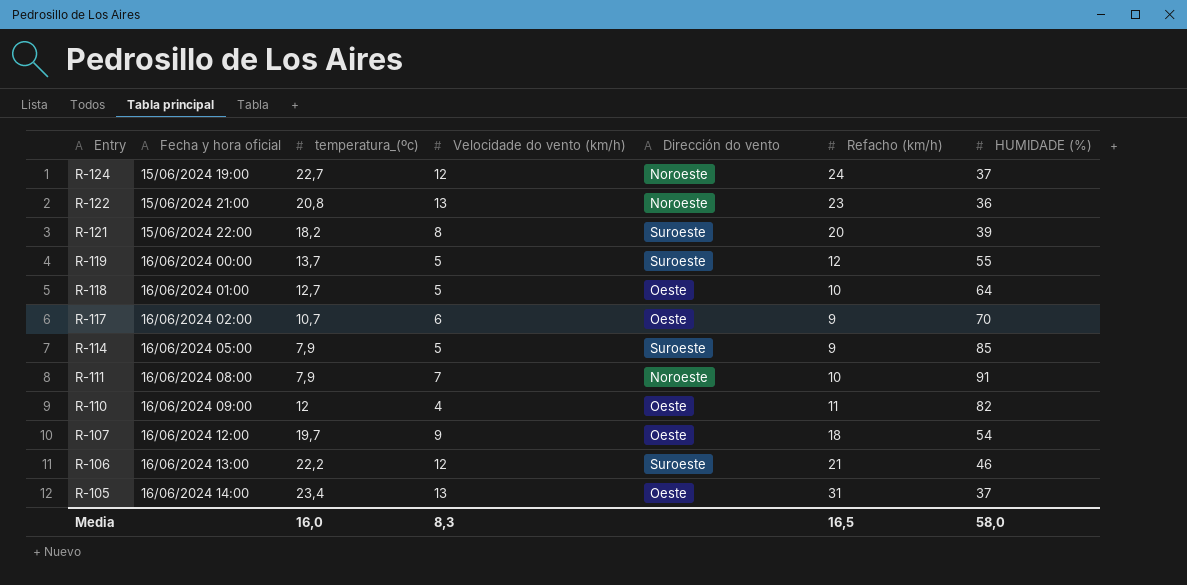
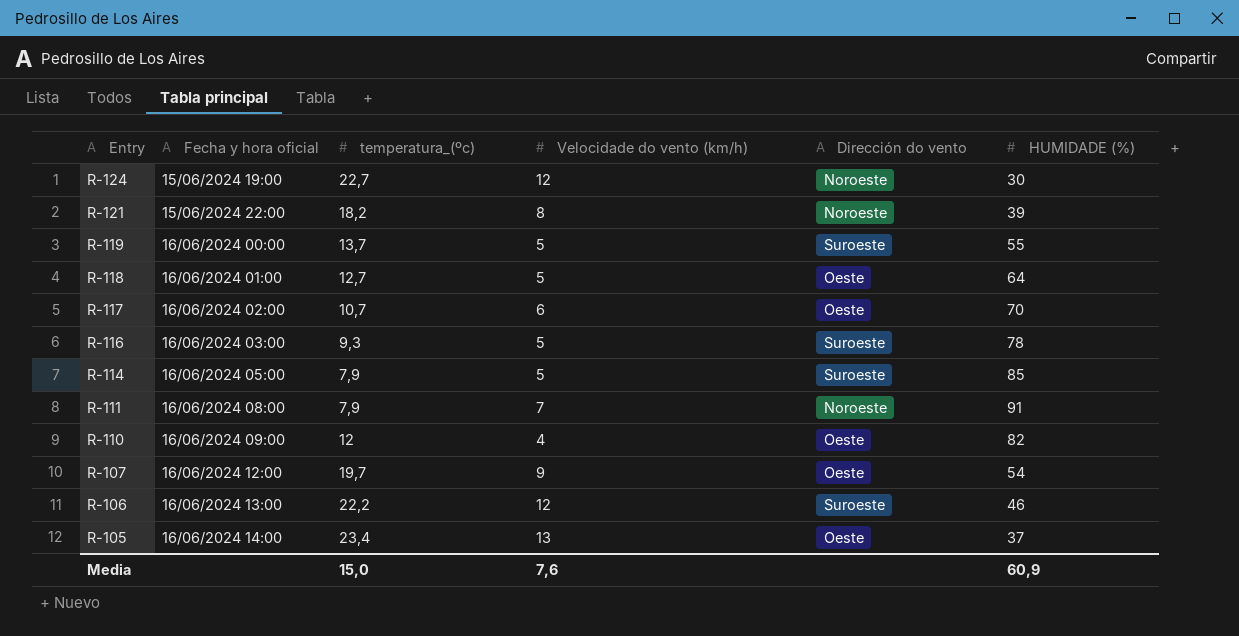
column Refacho (km/h) | position: 6 -> none
row R-122: 15/06/2024 21:00 | 20,8 | 13 | Noroeste | 23 | 36 -> none
R-124 | HUMIDADE (%): 37 -> 30
R-121 | Dirección do vento: Suroeste -> Noroeste
row R-116: none -> 16/06/2024 03:00 | 9,3 | 5 | Suroeste | 78
Media | temperatura_(ºc): 16,0 -> 15,0
Media | Velocidade do vento (km/h): 8,3 -> 7,6
Media | HUMIDADE (%): 58,0 -> 60,9

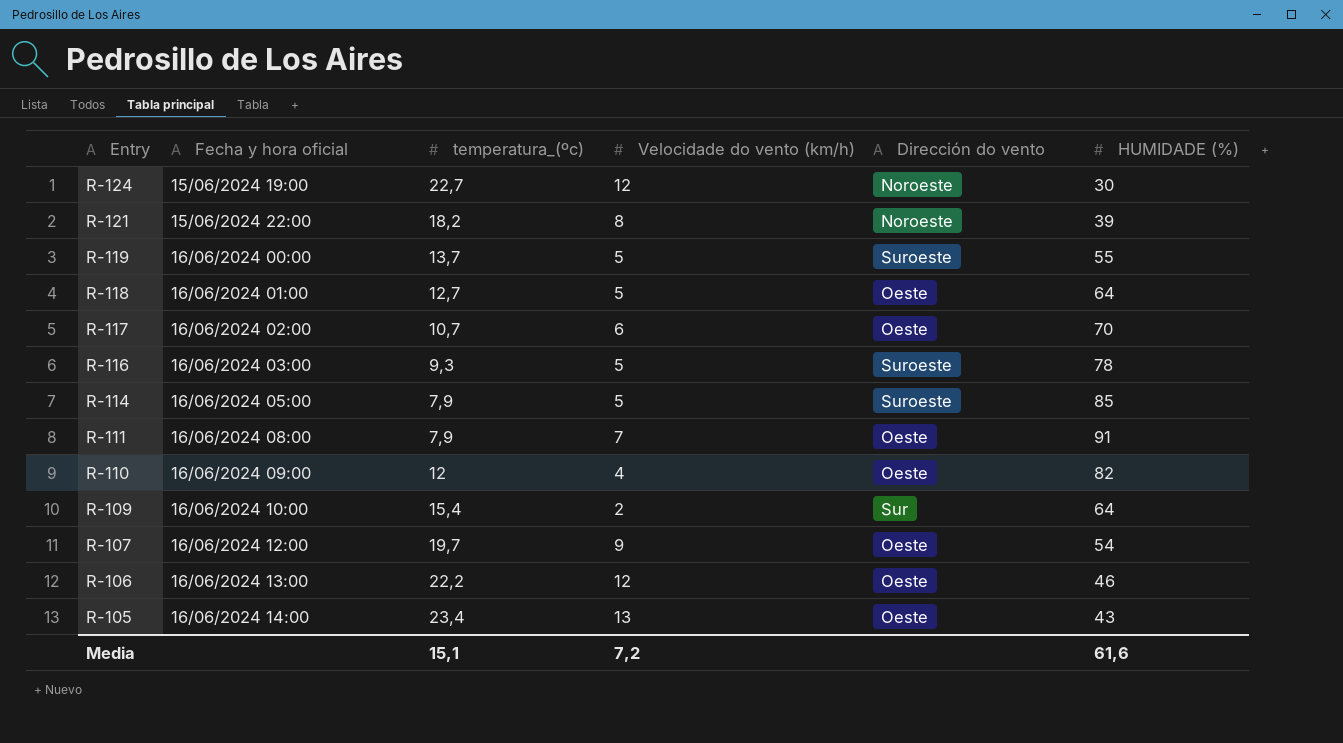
R-111 | Dirección do vento: Noroeste -> Oeste
row R-109: none -> 16/06/2024 10:00 | 15,4 | 2 | Sur | 64
R-106 | Dirección do vento: Suroeste -> Oeste
R-105 | HUMIDADE (%): 37 -> 43
Media | temperatura_(ºc): 15,0 -> 15,1
Media | Velocidade do vento (km/h): 7,6 -> 7,2
Media | HUMIDADE (%): 60,9 -> 61,6

